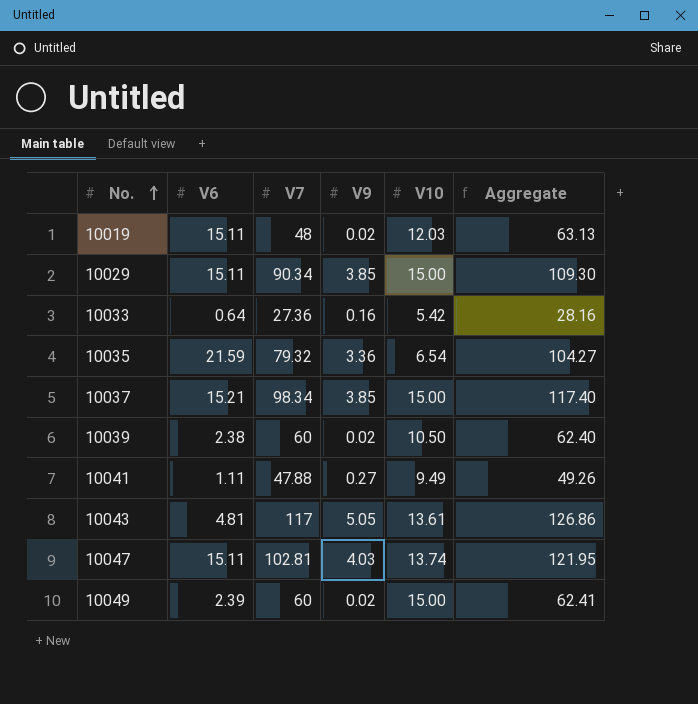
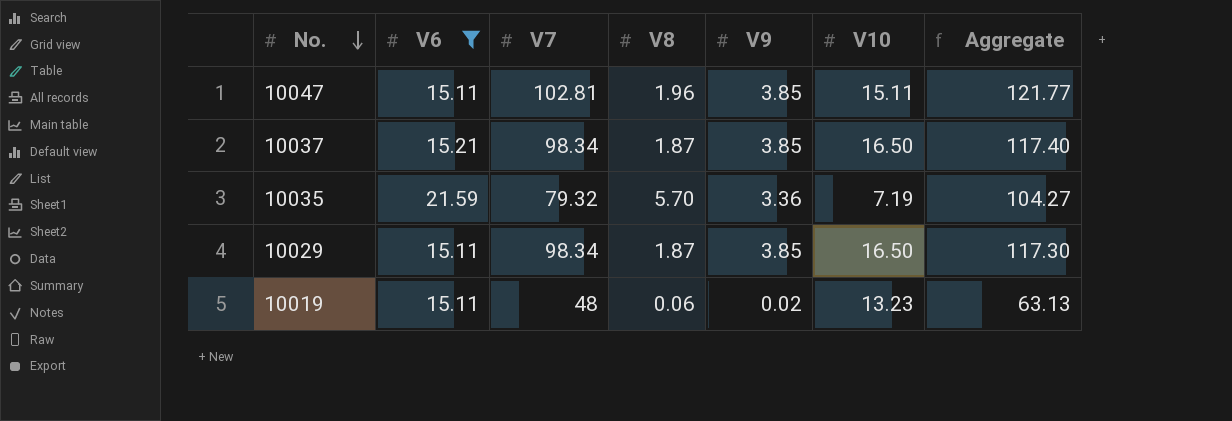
filter: none -> V6 >= 15.11
row order: No. ascending -> No. descending
column V8 | position: none -> 4
10047 | V9: 4.03 -> 3.85
10047 | V10: 13.74 -> 15.11
10047 | Aggregate: 121.95 -> 121.77
10037 | V10: 15.00 -> 16.50
10035 | V10: 6.54 -> 7.19
10029 | V7: 90.34 -> 98.34
10029 | V10: 15.00 -> 16.50
10029 | Aggregate: 109.30 -> 117.30
10019 | V10: 12.03 -> 13.23

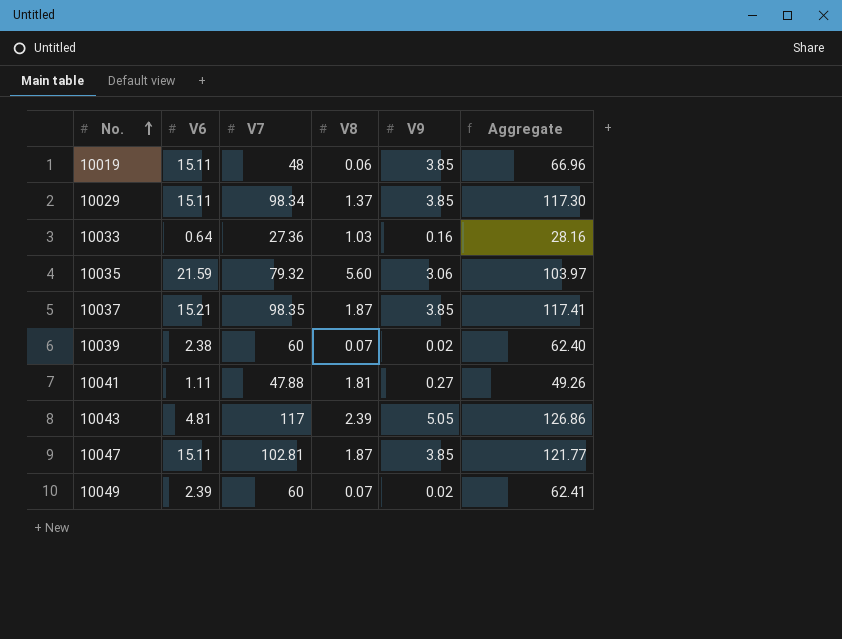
filter: V6 >= 15.11 -> none
row order: No. descending -> No. ascending
column V10 | position: 6 -> none
10019 | V9: 0.02 -> 3.85
10019 | Aggregate: 63.13 -> 66.96
10029 | V8: 1.87 -> 1.37
10035 | V8: 5.70 -> 5.60
10035 | V9: 3.36 -> 3.06
10035 | Aggregate: 104.27 -> 103.97
10037 | V7: 98.34 -> 98.35
10037 | Aggregate: 117.40 -> 117.41
10047 | V8: 1.96 -> 1.87

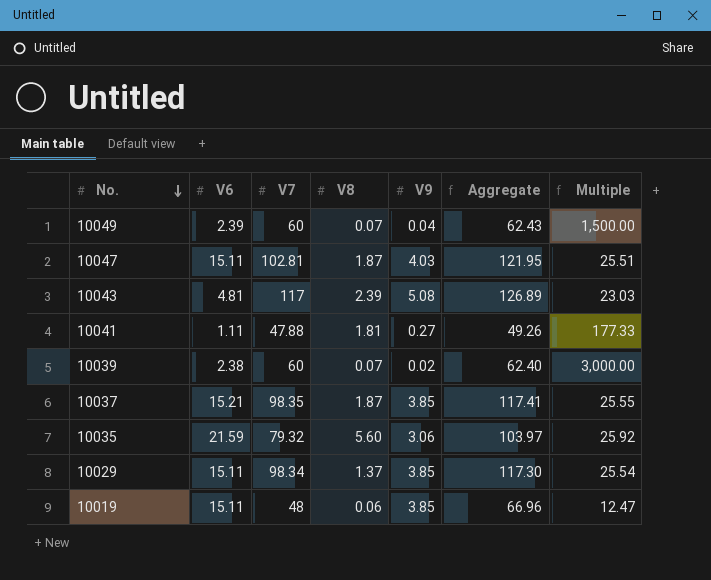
row order: No. ascending -> No. descending
column Multiple | formula: none -> [V7] / [V9]
row 10033: 0.64 | 27.36 | 1.03 | 0.16 | 28.16 -> none
10049 | V9: 0.02 -> 0.04
10049 | Aggregate: 62.41 -> 62.43
10047 | V9: 3.85 -> 4.03
10047 | Aggregate: 121.77 -> 121.95
10043 | V9: 5.05 -> 5.08
10043 | Aggregate: 126.86 -> 126.89

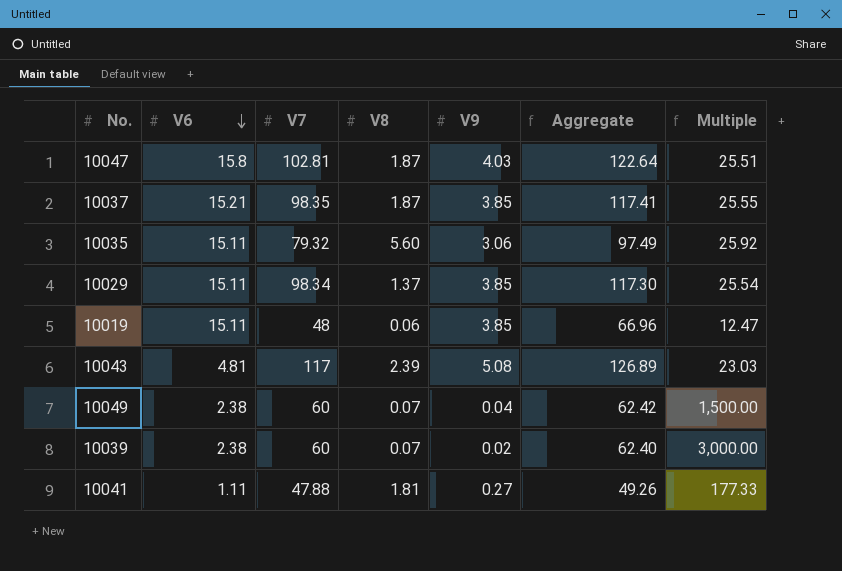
row order: No. descending -> V6 descending
10047 | V6: 15.11 -> 15.8
10047 | Aggregate: 121.95 -> 122.64
10035 | V6: 21.59 -> 15.11
10035 | Aggregate: 103.97 -> 97.49
10049 | V6: 2.39 -> 2.38
10049 | Aggregate: 62.43 -> 62.42

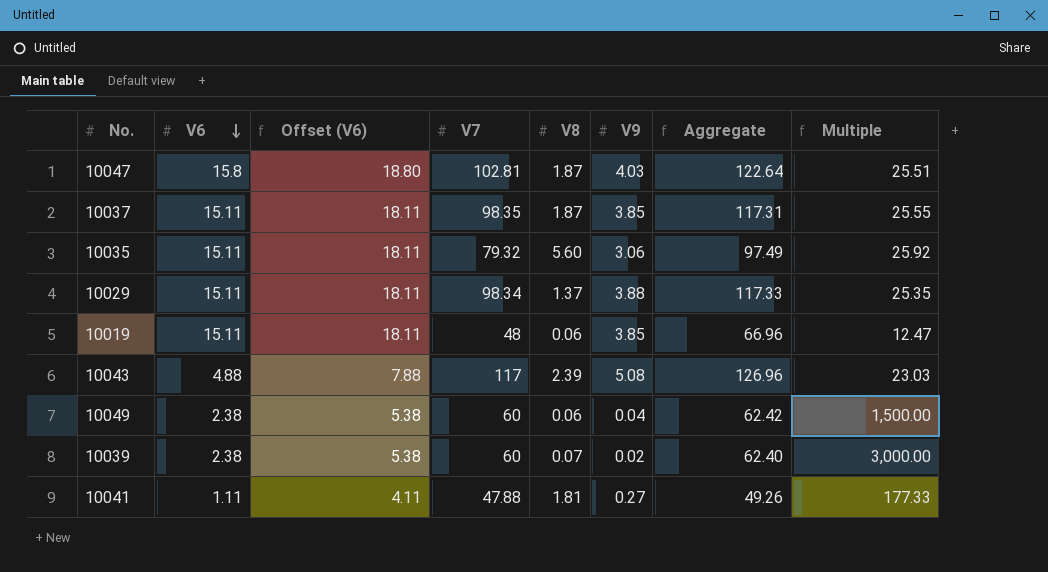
column Offset (V6) | formula: none -> [V6] + 3
10037 | V6: 15.21 -> 15.11
10037 | Aggregate: 117.41 -> 117.31
10029 | V9: 3.85 -> 3.88
10029 | Aggregate: 117.30 -> 117.33
10029 | Multiple: 25.54 -> 25.35
10043 | V6: 4.81 -> 4.88
10043 | Aggregate: 126.89 -> 126.96
10049 | V8: 0.07 -> 0.06

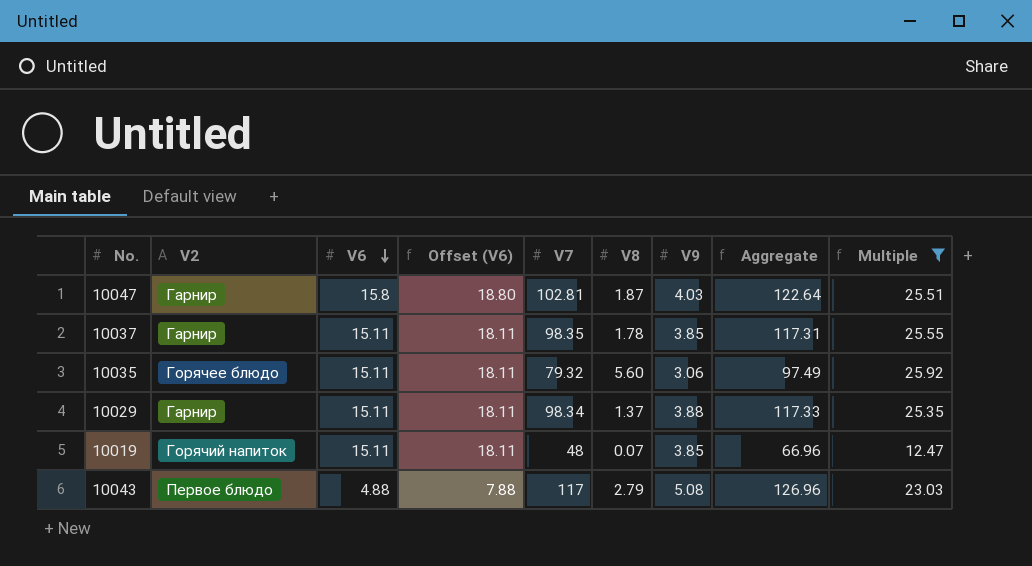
filter: none -> Multiple <= 25.92
column V2 | position: none -> 2
10037 | V8: 1.87 -> 1.78
10019 | V8: 0.06 -> 0.07
10043 | V8: 2.39 -> 2.79

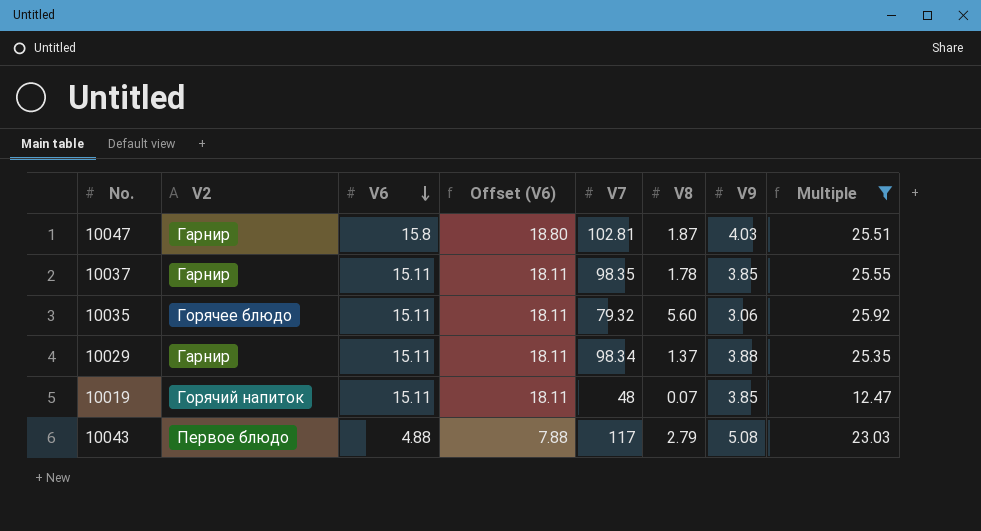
column Aggregate | formula: [V6] + [V7] + [V9] -> none

